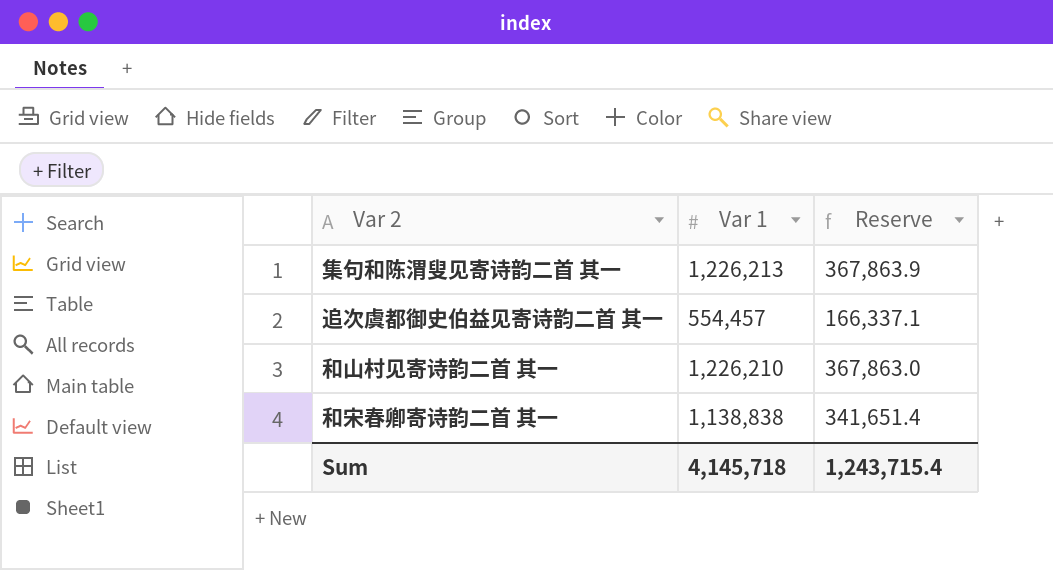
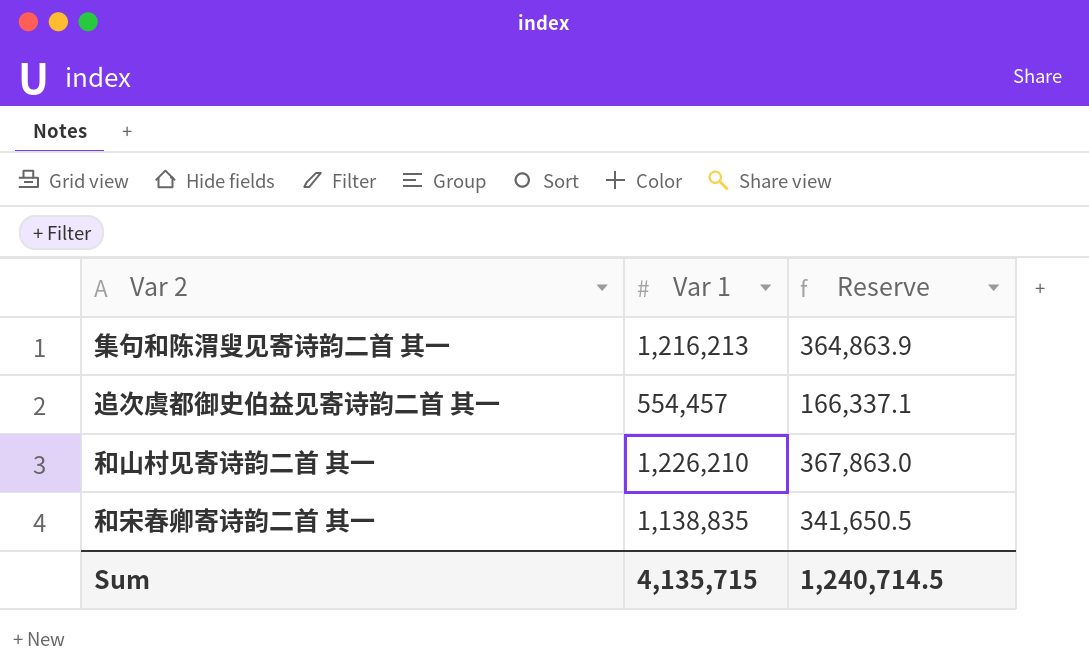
集句和陈渭叟见寄诗韵二首 其一 | Var 1: 1,226,213 -> 1,216,213
集句和陈渭叟见寄诗韵二首 其一 | Reserve: 367,863.9 -> 364,863.9
和宋春卿寄诗韵二首 其一 | Var 1: 1,138,838 -> 1,138,835
和宋春卿寄诗韵二首 其一 | Reserve: 341,651.4 -> 341,650.5
Sum | Var 1: 4,145,718 -> 4,135,715
Sum | Reserve: 1,243,715.4 -> 1,240,714.5

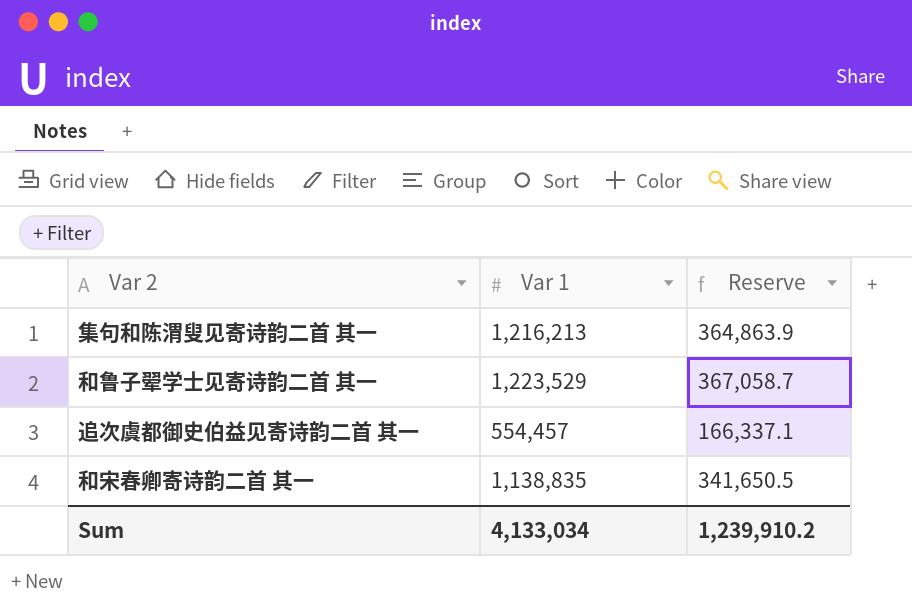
row 和山村见寄诗韵二首 其一: 1,226,210 | 367,863.0 -> none
row 和鲁子翚学士见寄诗韵二首 其一: none -> 1,223,529 | 367,058.7
Sum | Var 1: 4,135,715 -> 4,133,034
Sum | Reserve: 1,240,714.5 -> 1,239,910.2

